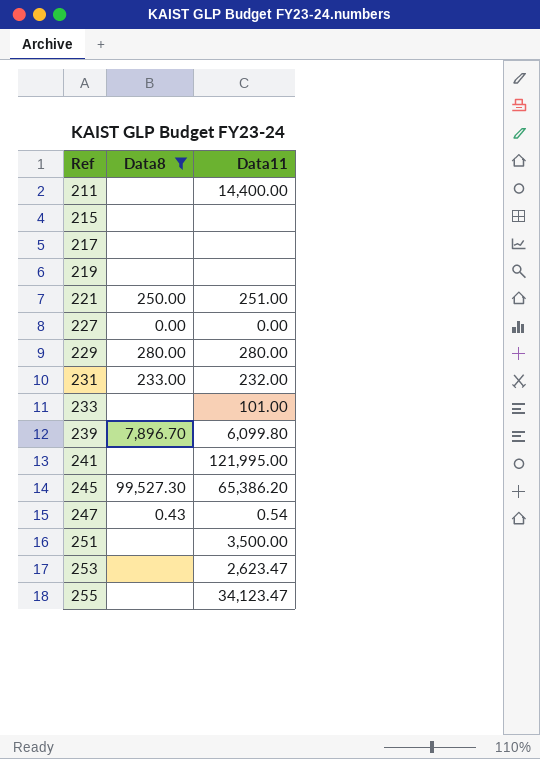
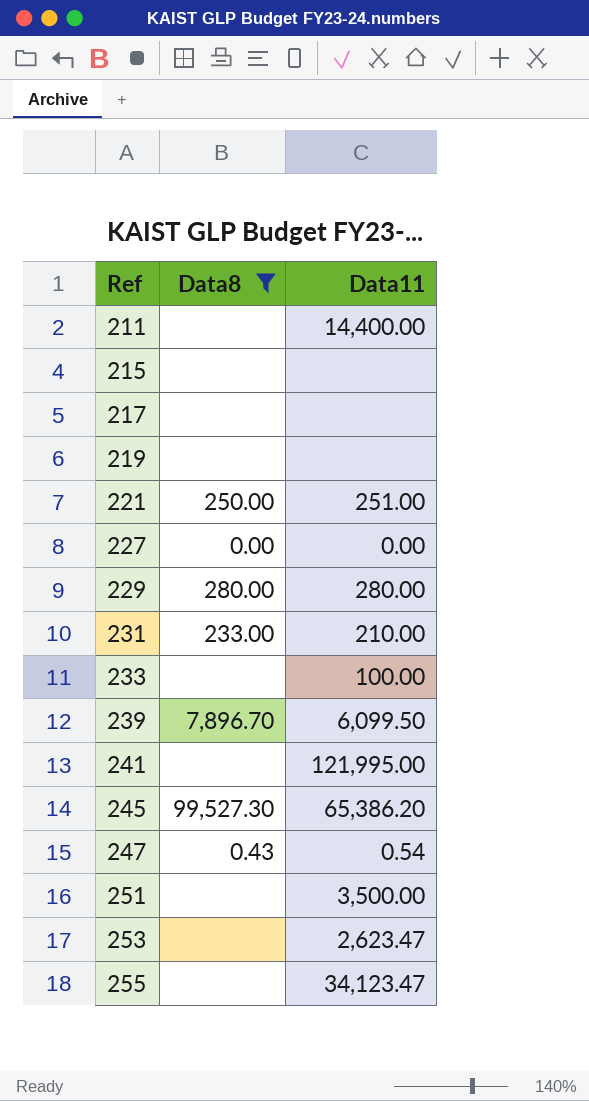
231 | Data11: 232.00 -> 210.00
233 | Data11: 101.00 -> 100.00
239 | Data11: 6,099.80 -> 6,099.50

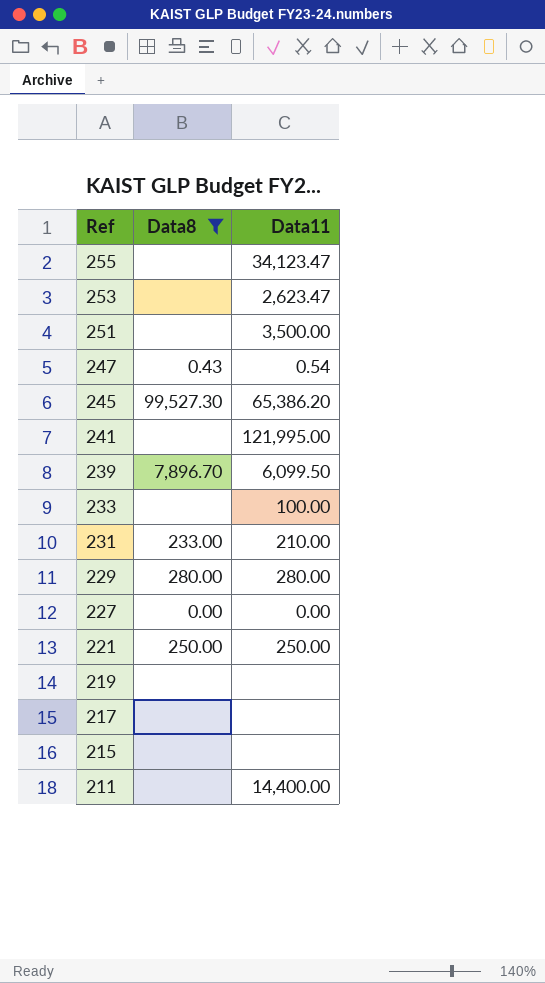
row order: Ref ascending -> Ref descending
221 | Data11: 251.00 -> 250.00

